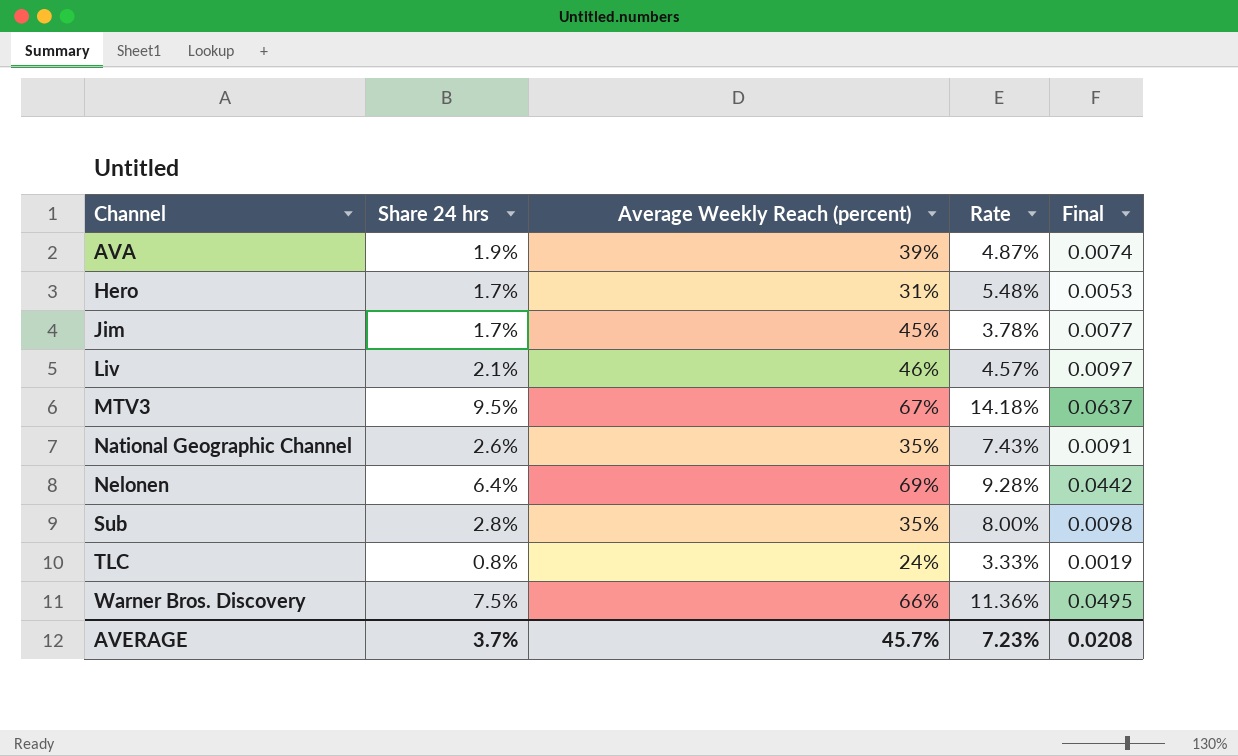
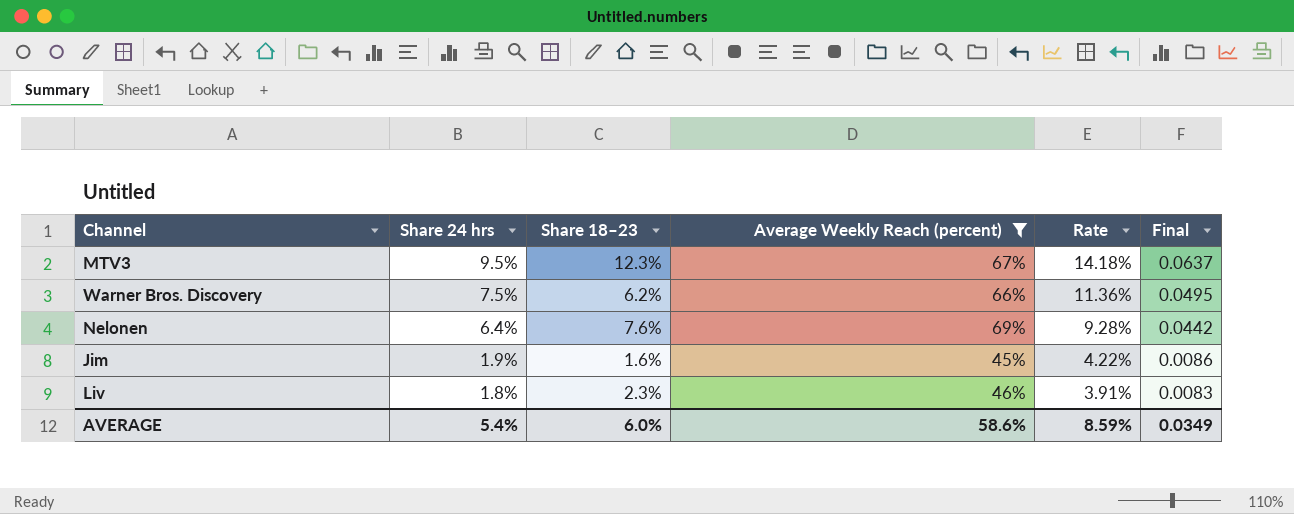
filter: none -> Average Weekly Reach (percent) >= 45%
row order: Channel ascending -> Share 24 hrs descending
column Share 18–23 | position: none -> 3
Jim | Share 24 hrs: 1.7% -> 1.9%
Jim | Rate: 3.78% -> 4.22%
Jim | Final: 0.0077 -> 0.0086
Liv | Share 24 hrs: 2.1% -> 1.8%
Liv | Rate: 4.57% -> 3.91%
Liv | Final: 0.0097 -> 0.0083
AVERAGE | Share 24 hrs: 3.7% -> 5.4%
AVERAGE | Average Weekly Reach (percent): 45.7% -> 58.6%
AVERAGE | Rate: 7.23% -> 8.59%
AVERAGE | Final: 0.0208 -> 0.0349

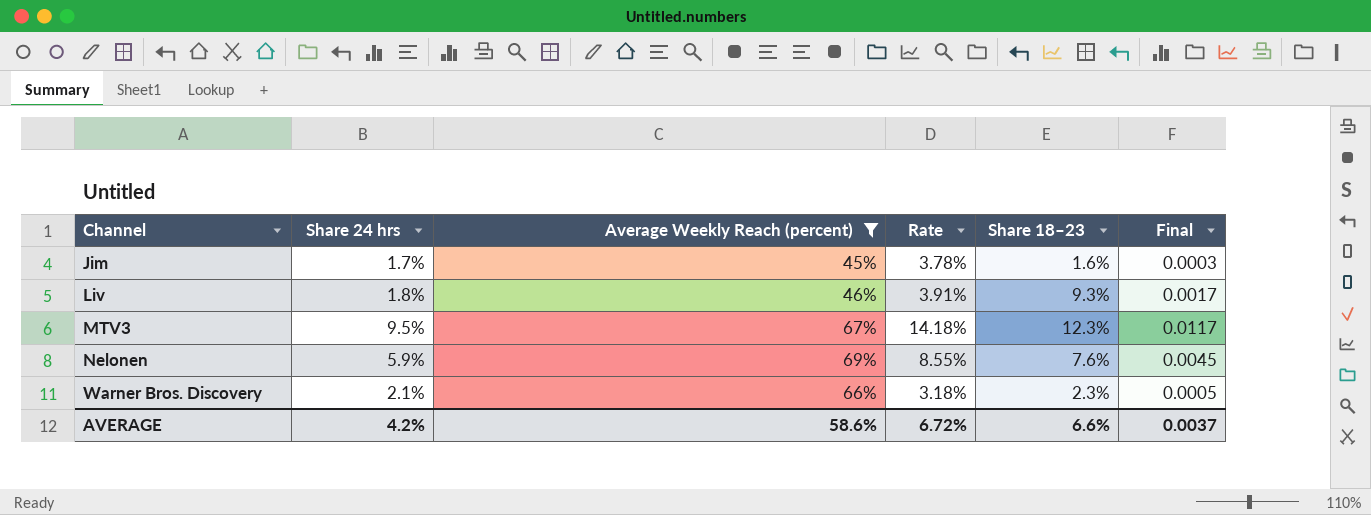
row order: Share 24 hrs descending -> Channel ascending
column Share 18–23 | position: 3 -> 5
column Final | formula: [Share 24 hrs] * [Average Weekly Reach (percent)] -> [Share 24 hrs] * [Share 18–23]
Jim | Share 24 hrs: 1.9% -> 1.7%
Jim | Rate: 4.22% -> 3.78%
Liv | Share 18–23: 2.3% -> 9.3%
Nelonen | Share 24 hrs: 6.4% -> 5.9%
Nelonen | Rate: 9.28% -> 8.55%
Warner Bros. Discovery | Share 24 hrs: 7.5% -> 2.1%
Warner Bros. Discovery | Rate: 11.36% -> 3.18%
Warner Bros. Discovery | Share 18–23: 6.2% -> 2.3%
AVERAGE | Share 24 hrs: 5.4% -> 4.2%
AVERAGE | Rate: 8.59% -> 6.72%
AVERAGE | Share 18–23: 6.0% -> 6.6%
AVERAGE | Final: 0.0349 -> 0.0037

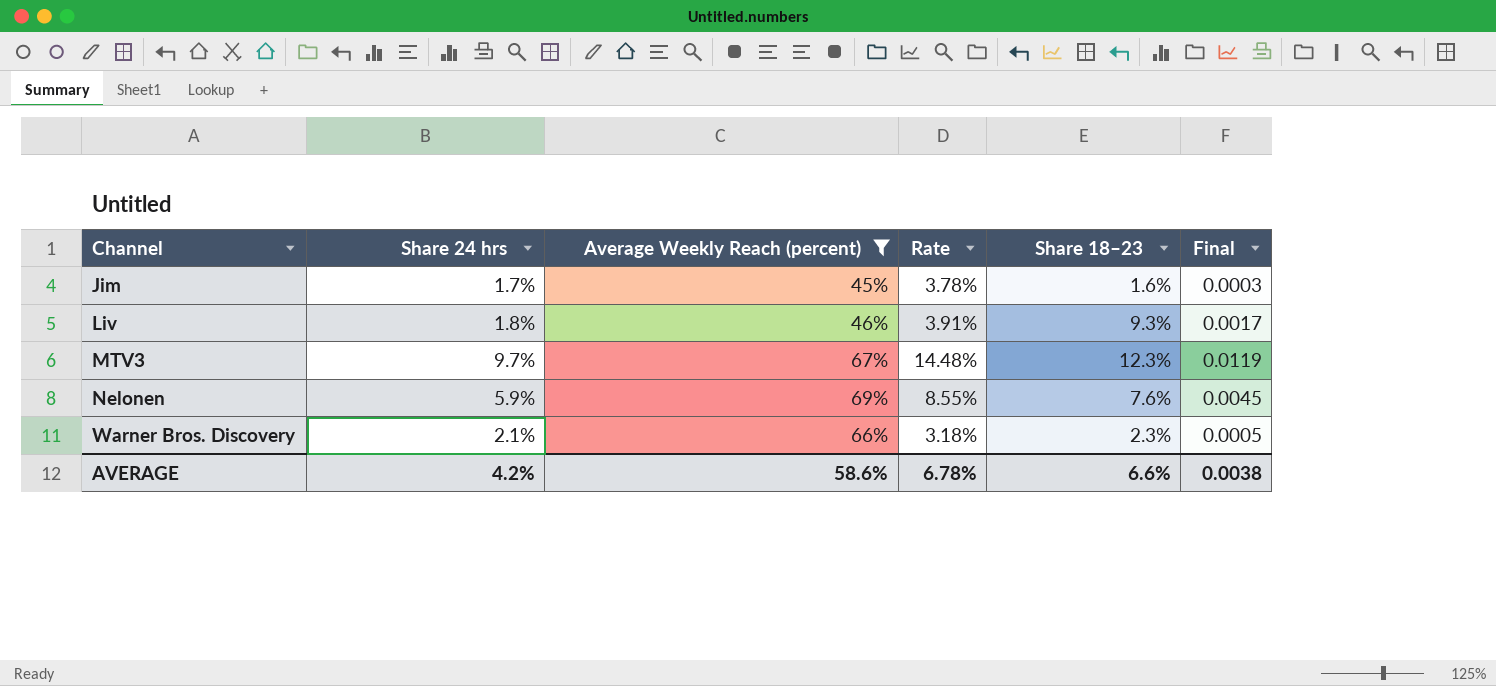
MTV3 | Share 24 hrs: 9.5% -> 9.7%
MTV3 | Rate: 14.18% -> 14.48%
MTV3 | Final: 0.0117 -> 0.0119
AVERAGE | Rate: 6.72% -> 6.78%
AVERAGE | Final: 0.0037 -> 0.0038

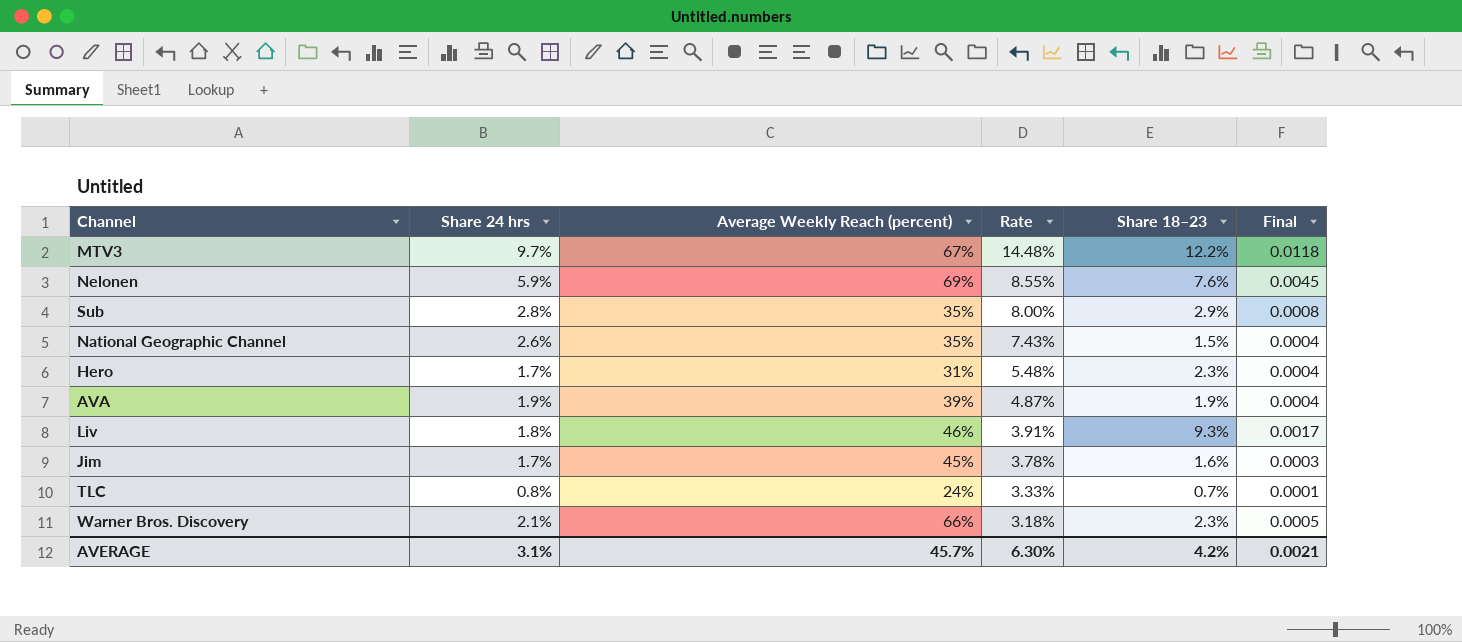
filter: Average Weekly Reach (percent) >= 45% -> none
row order: Channel ascending -> Rate descending
MTV3 | Share 18–23: 12.3% -> 12.2%
MTV3 | Final: 0.0119 -> 0.0118
AVERAGE | Share 24 hrs: 4.2% -> 3.1%
AVERAGE | Average Weekly Reach (percent): 58.6% -> 45.7%
AVERAGE | Rate: 6.78% -> 6.30%
AVERAGE | Share 18–23: 6.6% -> 4.2%
AVERAGE | Final: 0.0038 -> 0.0021

